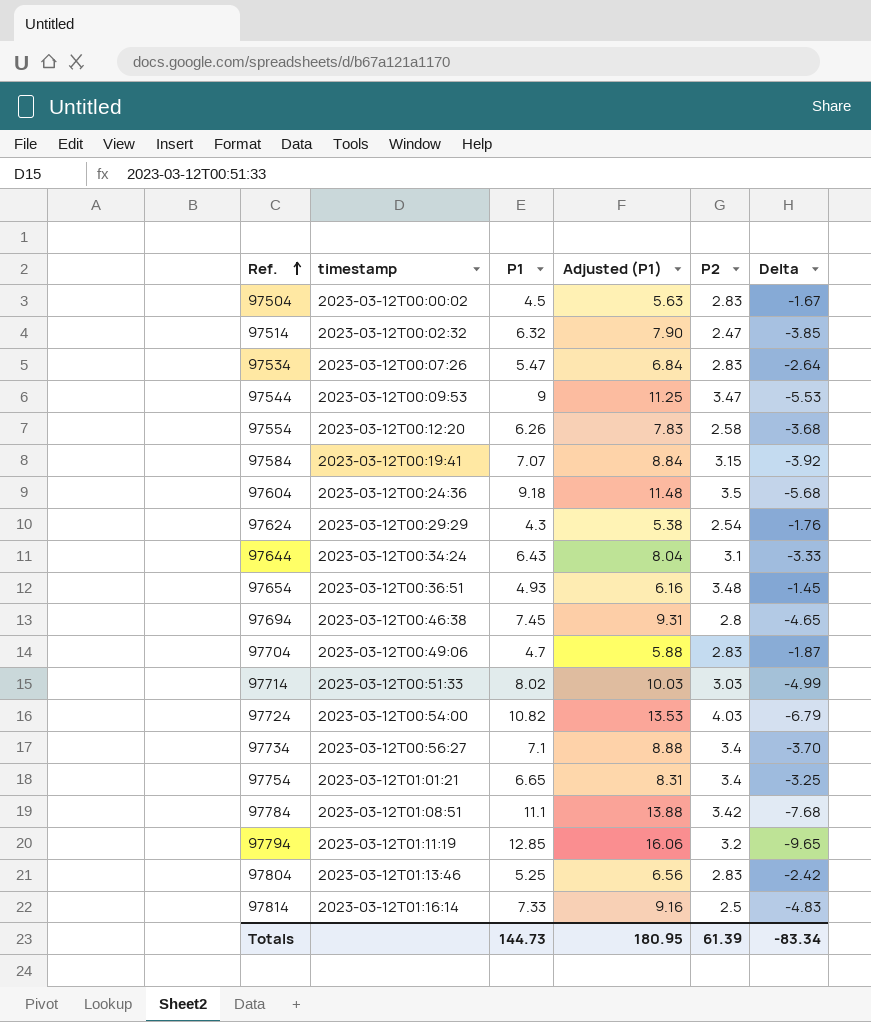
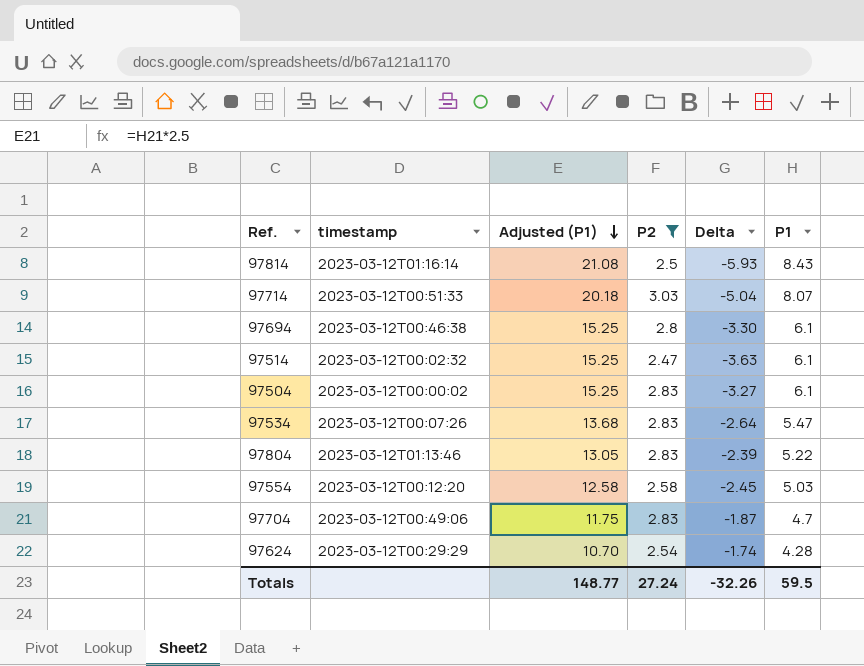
filter: none -> P2 <= 3.03
row order: Ref. ascending -> Adjusted (P1) descending
column Adjusted (P1) | formula: [P1] * 1.25 -> [P1] * 2.5
column P1 | position: 3 -> 6
97814 | Delta: -4.83 -> -5.93
97814 | P1: 7.33 -> 8.43
97714 | Delta: -4.99 -> -5.04
97714 | P1: 8.02 -> 8.07
97694 | Delta: -4.65 -> -3.30
97694 | P1: 7.45 -> 6.1
97514 | Delta: -3.85 -> -3.63
97514 | P1: 6.32 -> 6.1
97504 | Delta: -1.67 -> -3.27
97504 | P1: 4.5 -> 6.1
97804 | Delta: -2.42 -> -2.39
97804 | P1: 5.25 -> 5.22
97554 | Delta: -3.68 -> -2.45
97554 | P1: 6.26 -> 5.03
97624 | Delta: -1.76 -> -1.74
97624 | P1: 4.3 -> 4.28
Totals | Adjusted (P1): 180.95 -> 148.77
Totals | P2: 61.39 -> 27.24
Totals | Delta: -83.34 -> -32.26
Totals | P1: 144.73 -> 59.5

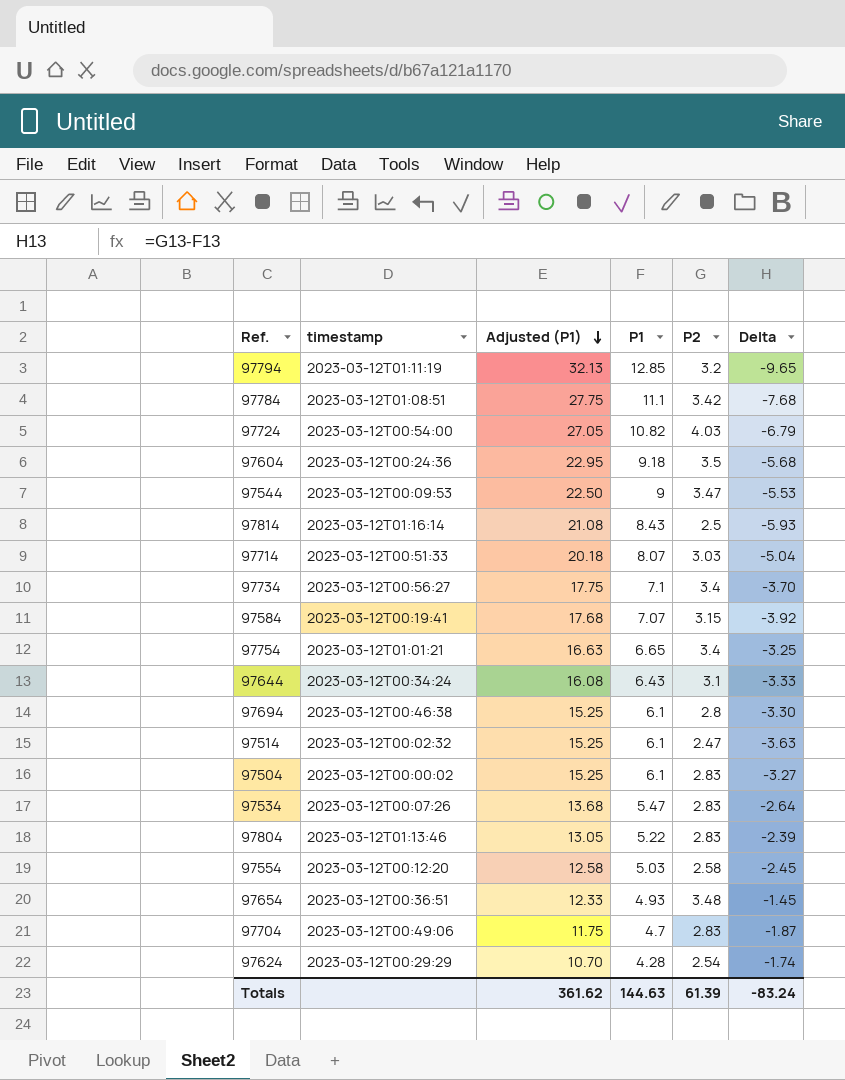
filter: P2 <= 3.03 -> none
column P1 | position: 6 -> 4
Totals | Adjusted (P1): 148.77 -> 361.62
Totals | P1: 59.5 -> 144.63
Totals | P2: 27.24 -> 61.39
Totals | Delta: -32.26 -> -83.24

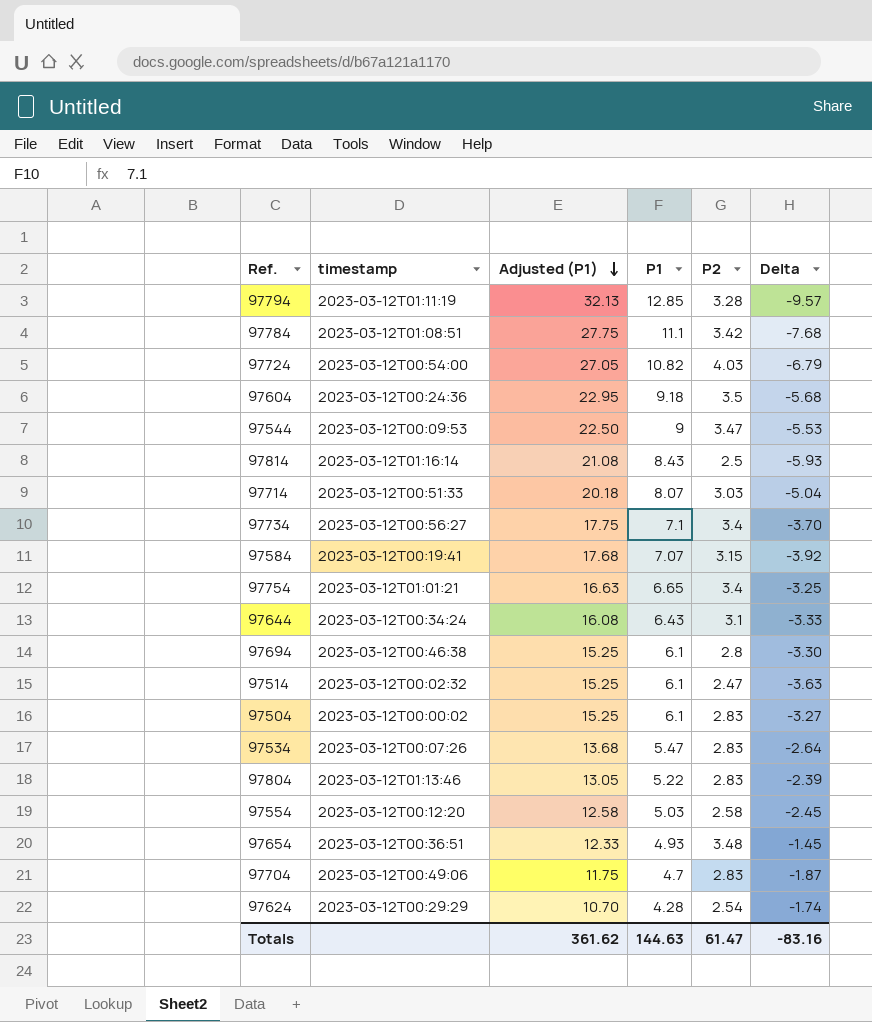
97794 | P2: 3.2 -> 3.28
97794 | Delta: -9.65 -> -9.57
Totals | P2: 61.39 -> 61.47
Totals | Delta: -83.24 -> -83.16

